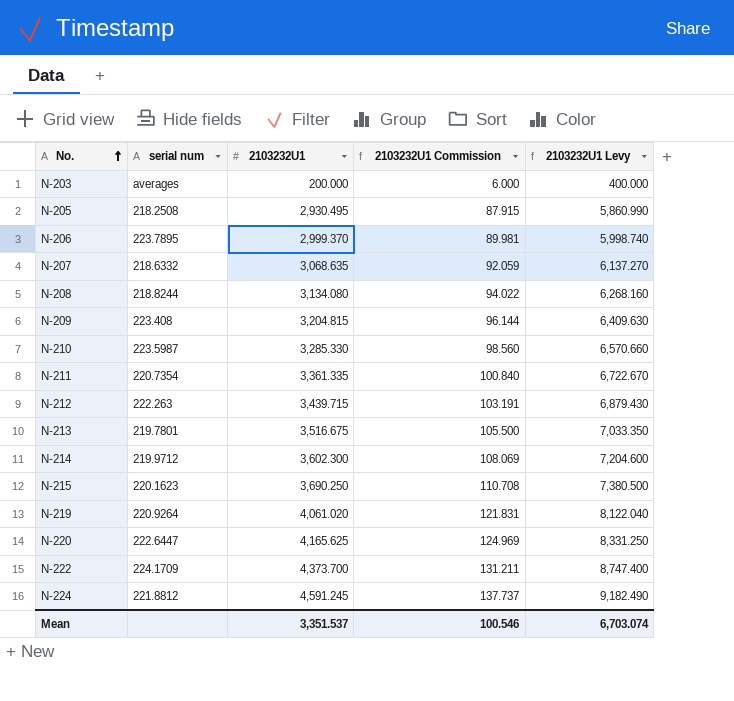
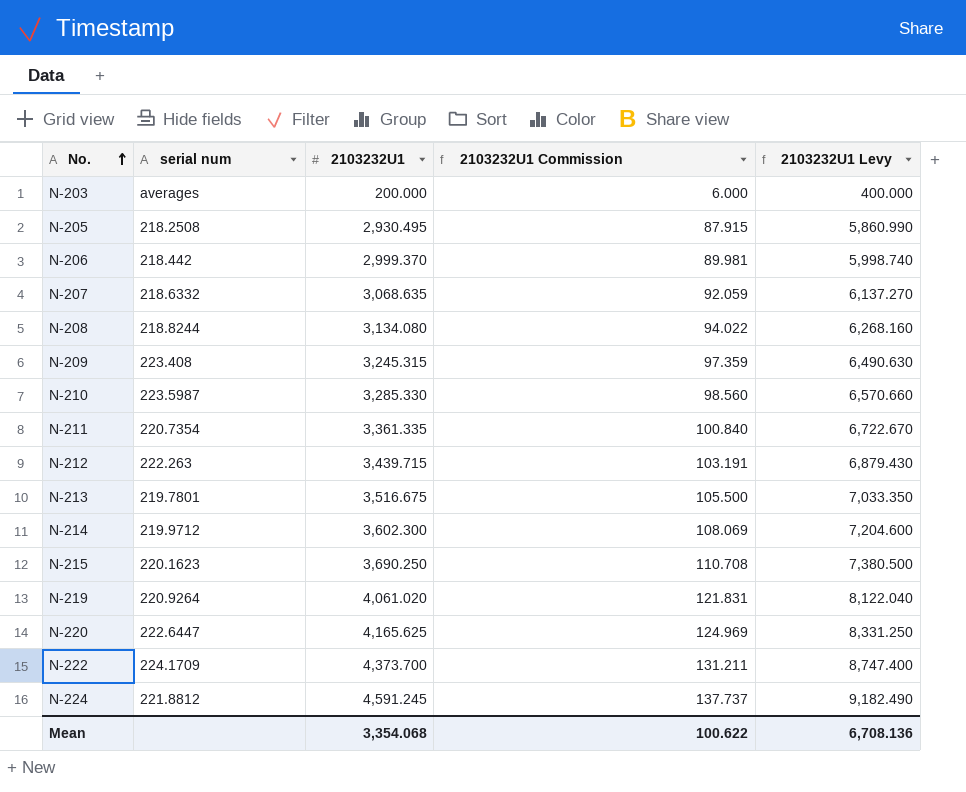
N-206 | serial num: 223.7895 -> 218.442
N-209 | 2103232U1: 3,204.815 -> 3,245.315
N-209 | 2103232U1 Commission: 96.144 -> 97.359
N-209 | 2103232U1 Levy: 6,409.630 -> 6,490.630
Mean | 2103232U1: 3,351.537 -> 3,354.068
Mean | 2103232U1 Commission: 100.546 -> 100.622
Mean | 2103232U1 Levy: 6,703.074 -> 6,708.136

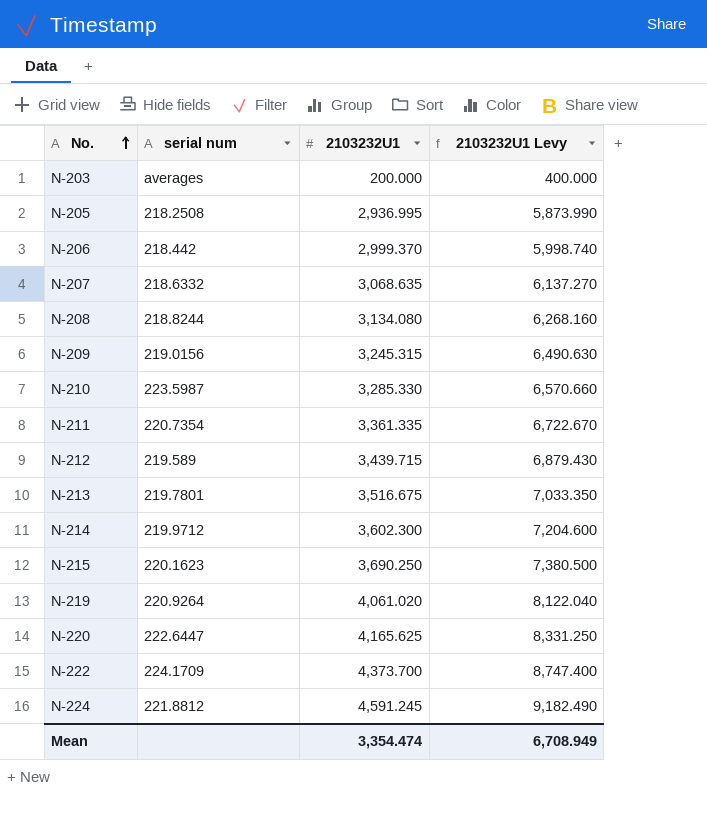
column 2103232U1 Commission | formula: [2103232U1] * 0.03 -> none
N-205 | 2103232U1: 2,930.495 -> 2,936.995
N-205 | 2103232U1 Levy: 5,860.990 -> 5,873.990
N-209 | serial num: 223.408 -> 219.0156
N-212 | serial num: 222.263 -> 219.589
Mean | 2103232U1: 3,354.068 -> 3,354.474
Mean | 2103232U1 Levy: 6,708.136 -> 6,708.949

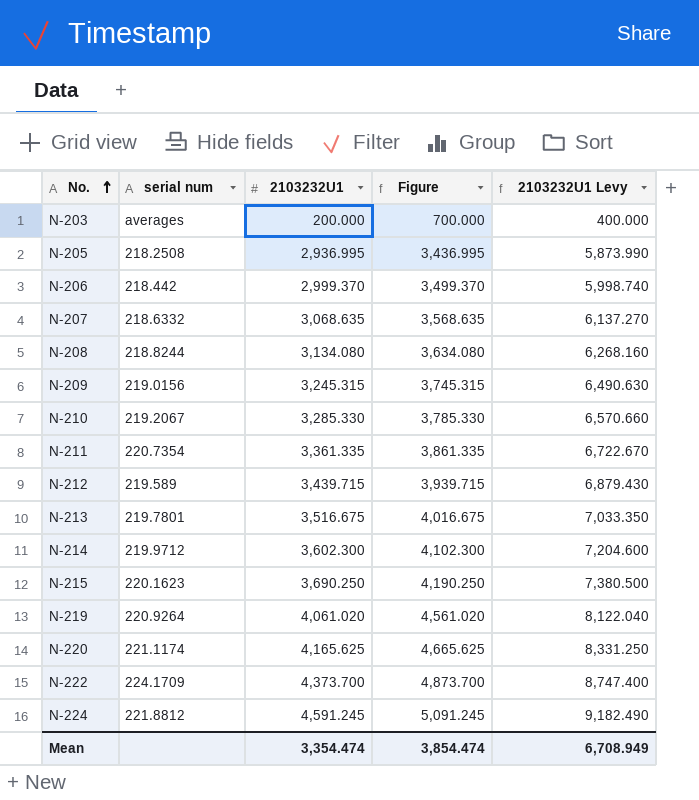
column Figure | formula: none -> [2103232U1] + 500
N-210 | serial num: 223.5987 -> 219.2067
N-220 | serial num: 222.6447 -> 221.1174

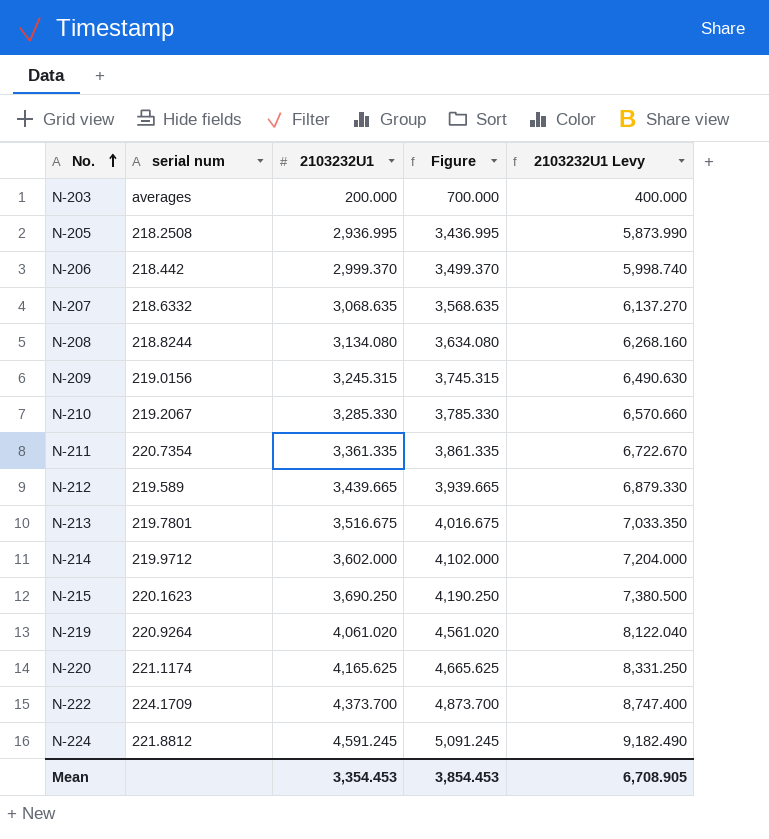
N-212 | 2103232U1: 3,439.715 -> 3,439.665
N-212 | Figure: 3,939.715 -> 3,939.665
N-212 | 2103232U1 Levy: 6,879.430 -> 6,879.330
N-214 | 2103232U1: 3,602.300 -> 3,602.000
N-214 | Figure: 4,102.300 -> 4,102.000
N-214 | 2103232U1 Levy: 7,204.600 -> 7,204.000
Mean | 2103232U1: 3,354.474 -> 3,354.453
Mean | Figure: 3,854.474 -> 3,854.453
Mean | 2103232U1 Levy: 6,708.949 -> 6,708.905

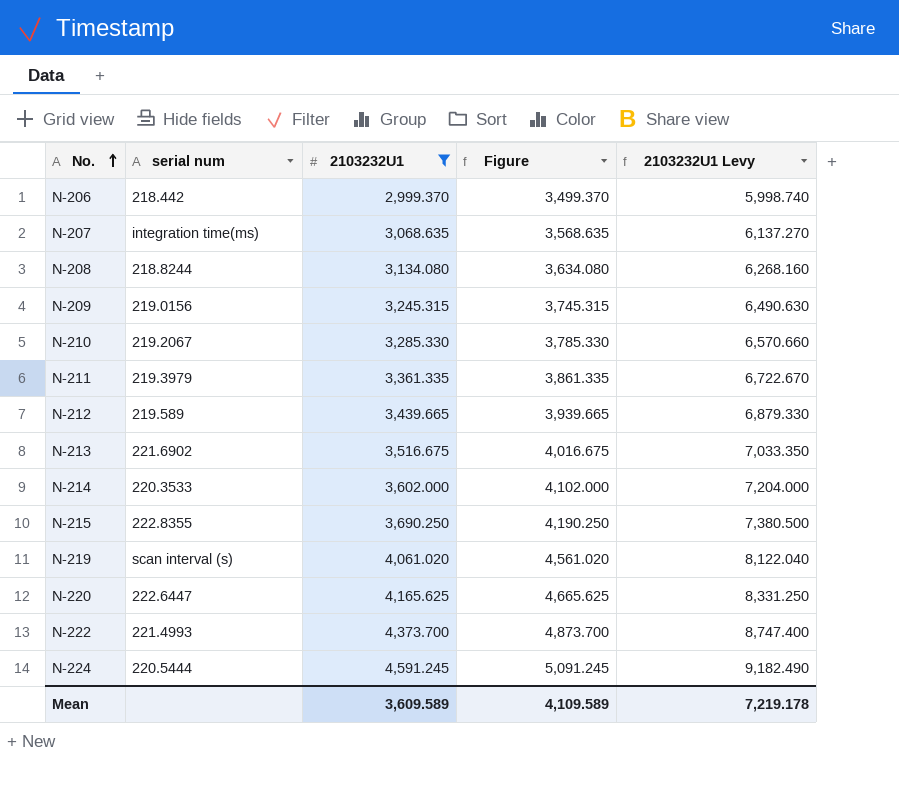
filter: none -> 2103232U1 >= 2,999.370
N-207 | serial num: 218.6332 -> integration time(ms)
N-211 | serial num: 220.7354 -> 219.3979
N-213 | serial num: 219.7801 -> 221.6902
N-214 | serial num: 219.9712 -> 220.3533
N-215 | serial num: 220.1623 -> 222.8355
N-219 | serial num: 220.9264 -> scan interval (s)
N-220 | serial num: 221.1174 -> 222.6447
N-222 | serial num: 224.1709 -> 221.4993
N-224 | serial num: 221.8812 -> 220.5444
Mean | 2103232U1: 3,354.453 -> 3,609.589
Mean | Figure: 3,854.453 -> 4,109.589
Mean | 2103232U1 Levy: 6,708.905 -> 7,219.178

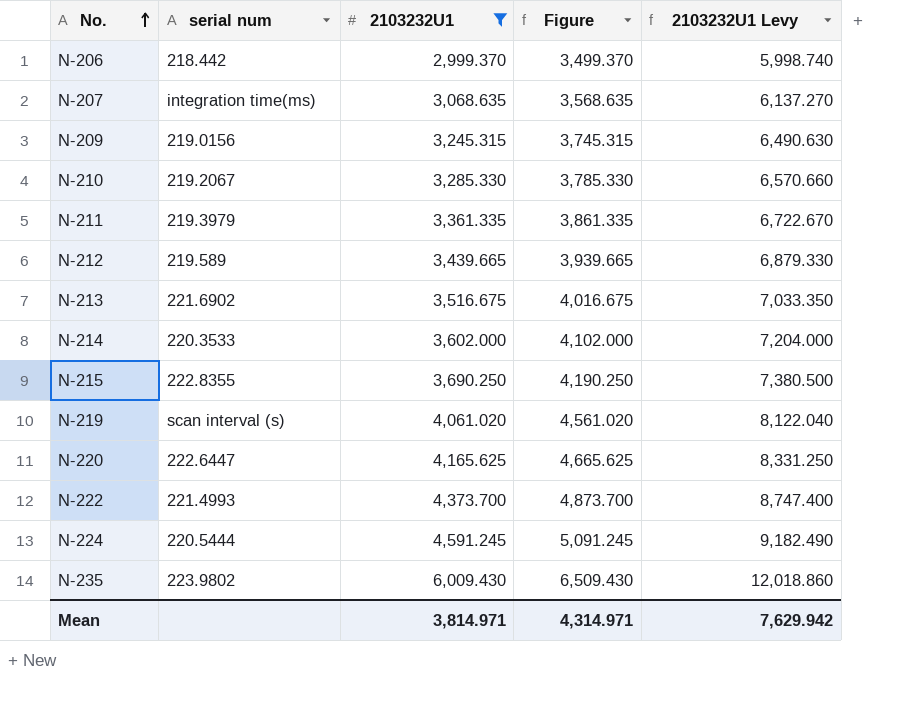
row N-208: 218.8244 | 3,134.080 | 3,634.080 | 6,268.160 -> none
row N-235: none -> 223.9802 | 6,009.430 | 6,509.430 | 12,018.860
Mean | 2103232U1: 3,609.589 -> 3,814.971
Mean | Figure: 4,109.589 -> 4,314.971
Mean | 2103232U1 Levy: 7,219.178 -> 7,629.942

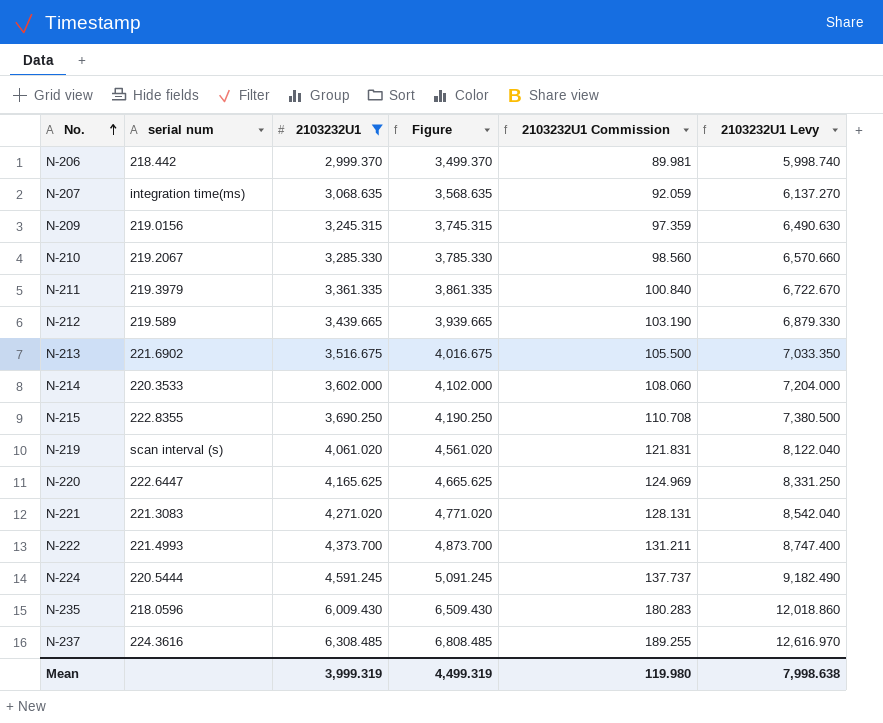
column 2103232U1 Commission | formula: none -> [2103232U1] * 0.03
row N-221: none -> 221.3083 | 4,271.020 | 4,771.020 | 128.131 | 8,542.040
N-235 | serial num: 223.9802 -> 218.0596
row N-237: none -> 224.3616 | 6,308.485 | 6,808.485 | 189.255 | 12,616.970
Mean | 2103232U1: 3,814.971 -> 3,999.319
Mean | Figure: 4,314.971 -> 4,499.319
Mean | 2103232U1 Levy: 7,629.942 -> 7,998.638

